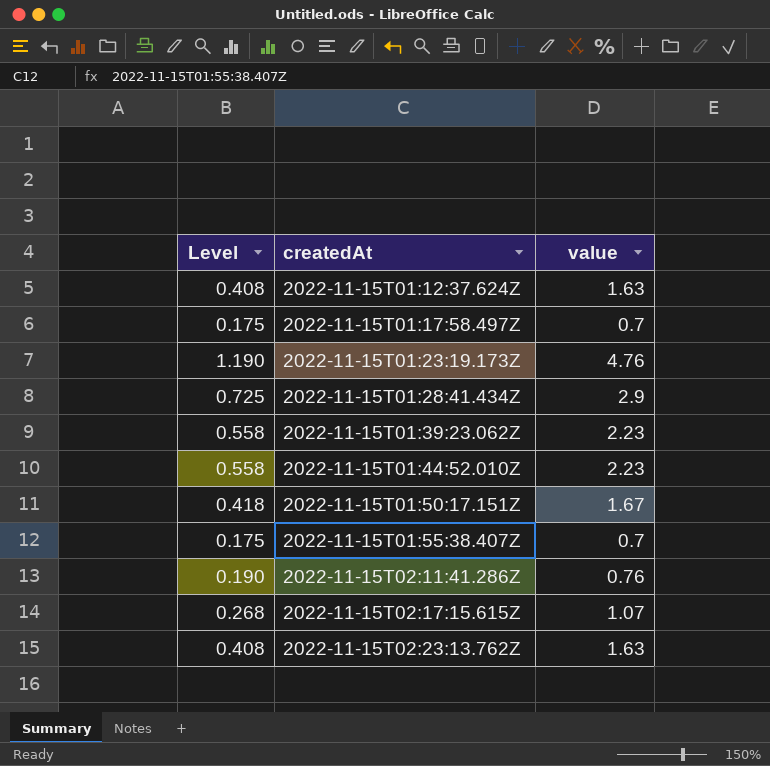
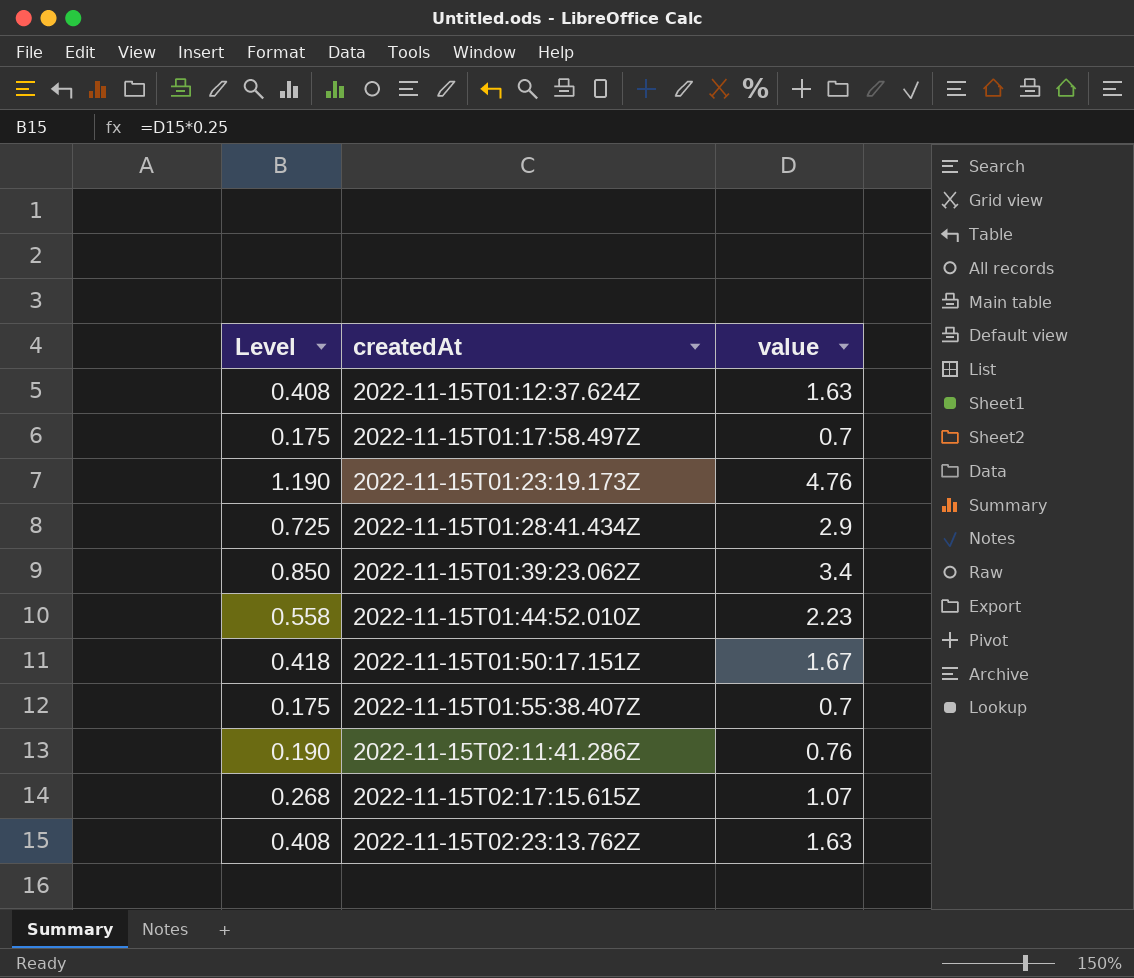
2022-11-15T01:39:23.062Z | Level: 0.558 -> 0.850
2022-11-15T01:39:23.062Z | value: 2.23 -> 3.4

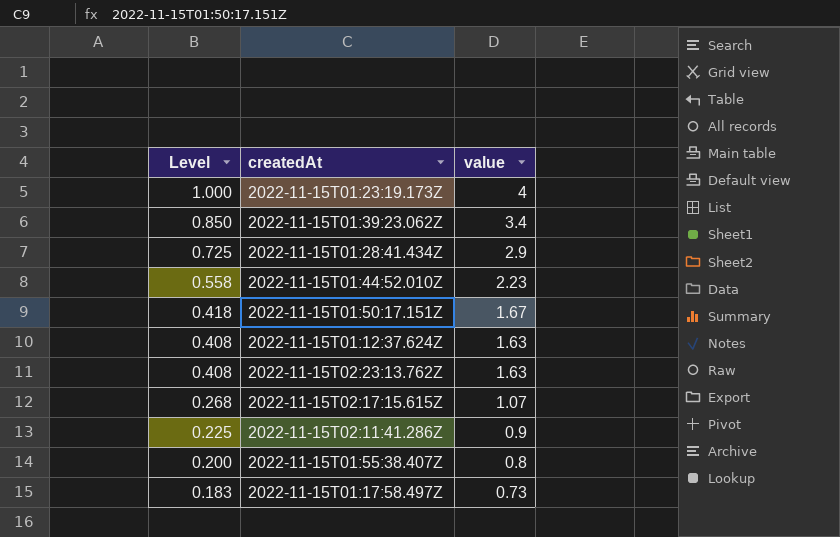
row order: createdAt ascending -> Level descending
2022-11-15T01:23:19.173Z | Level: 1.190 -> 1.000
2022-11-15T01:23:19.173Z | value: 4.76 -> 4
2022-11-15T02:11:41.286Z | Level: 0.190 -> 0.225
2022-11-15T02:11:41.286Z | value: 0.76 -> 0.9
2022-11-15T01:55:38.407Z | Level: 0.175 -> 0.200
2022-11-15T01:55:38.407Z | value: 0.7 -> 0.8
2022-11-15T01:17:58.497Z | Level: 0.175 -> 0.183
2022-11-15T01:17:58.497Z | value: 0.7 -> 0.73

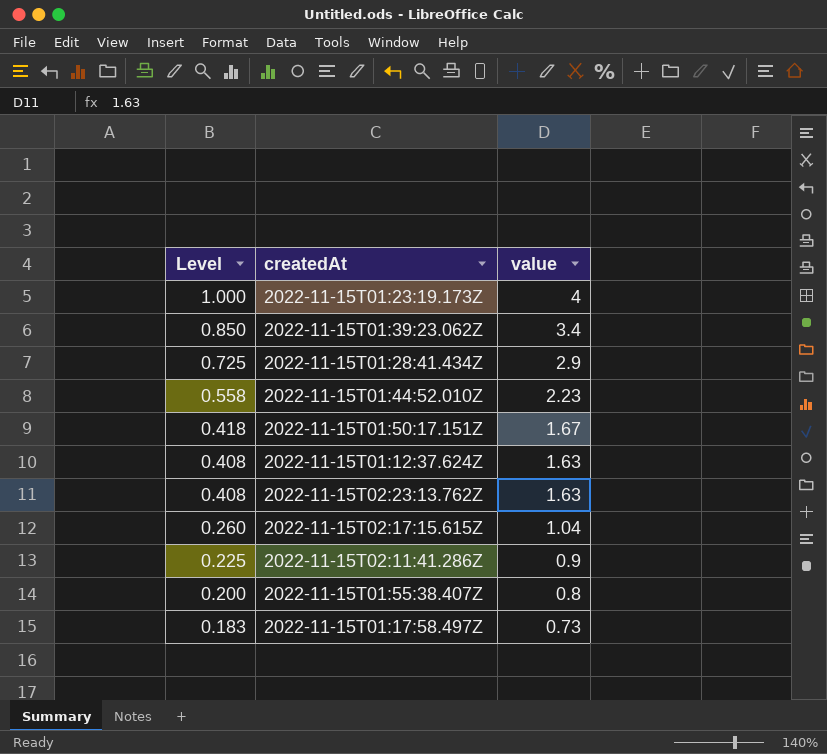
2022-11-15T02:17:15.615Z | Level: 0.268 -> 0.260
2022-11-15T02:17:15.615Z | value: 1.07 -> 1.04

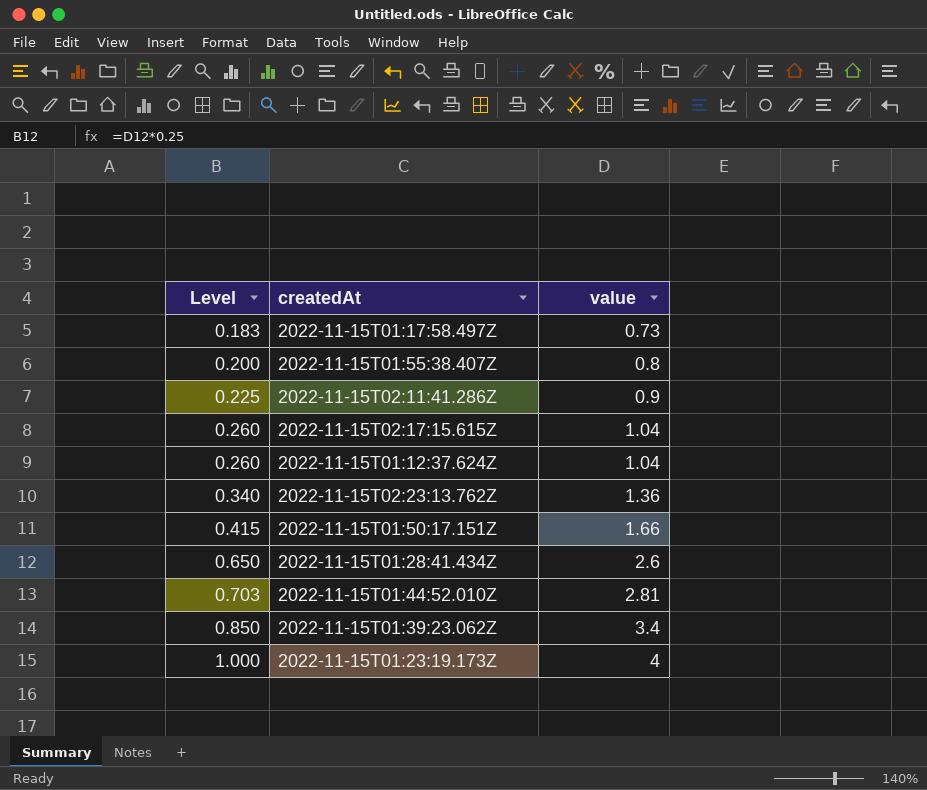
row order: Level descending -> Level ascending
2022-11-15T01:12:37.624Z | Level: 0.408 -> 0.260
2022-11-15T01:12:37.624Z | value: 1.63 -> 1.04
2022-11-15T02:23:13.762Z | Level: 0.408 -> 0.340
2022-11-15T02:23:13.762Z | value: 1.63 -> 1.36
2022-11-15T01:50:17.151Z | Level: 0.418 -> 0.415
2022-11-15T01:50:17.151Z | value: 1.67 -> 1.66
2022-11-15T01:28:41.434Z | Level: 0.725 -> 0.650
2022-11-15T01:28:41.434Z | value: 2.9 -> 2.6
2022-11-15T01:44:52.010Z | Level: 0.558 -> 0.703
2022-11-15T01:44:52.010Z | value: 2.23 -> 2.81

